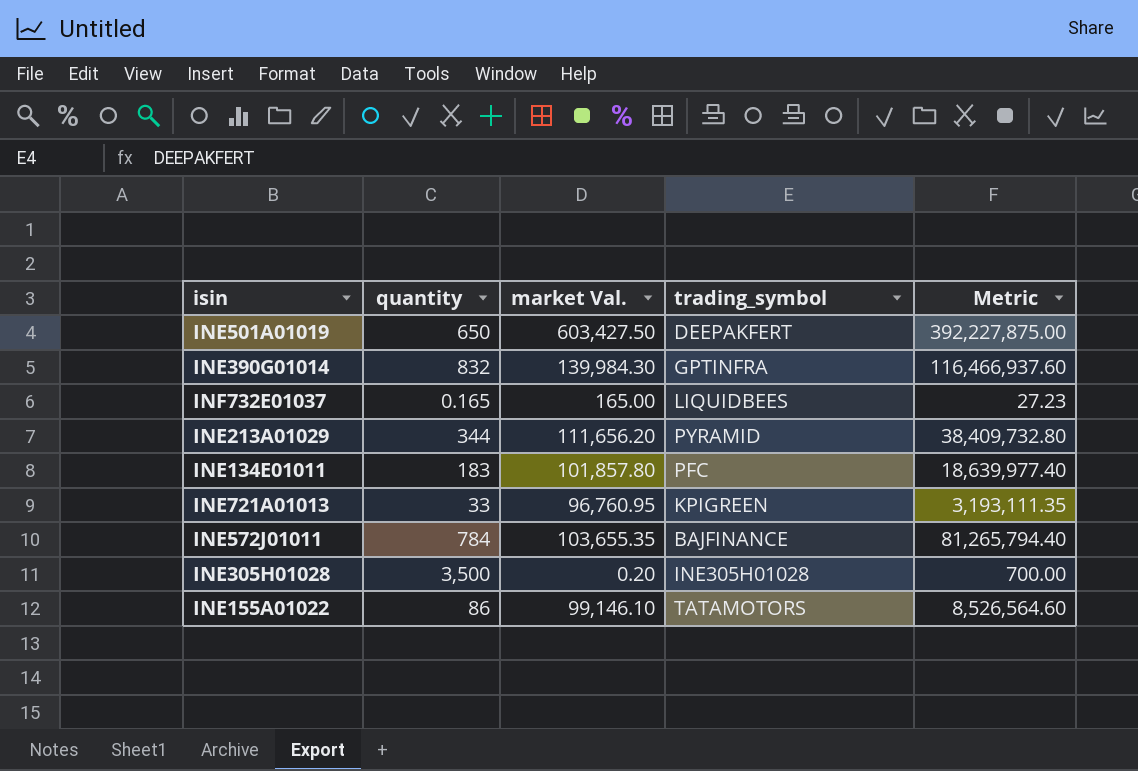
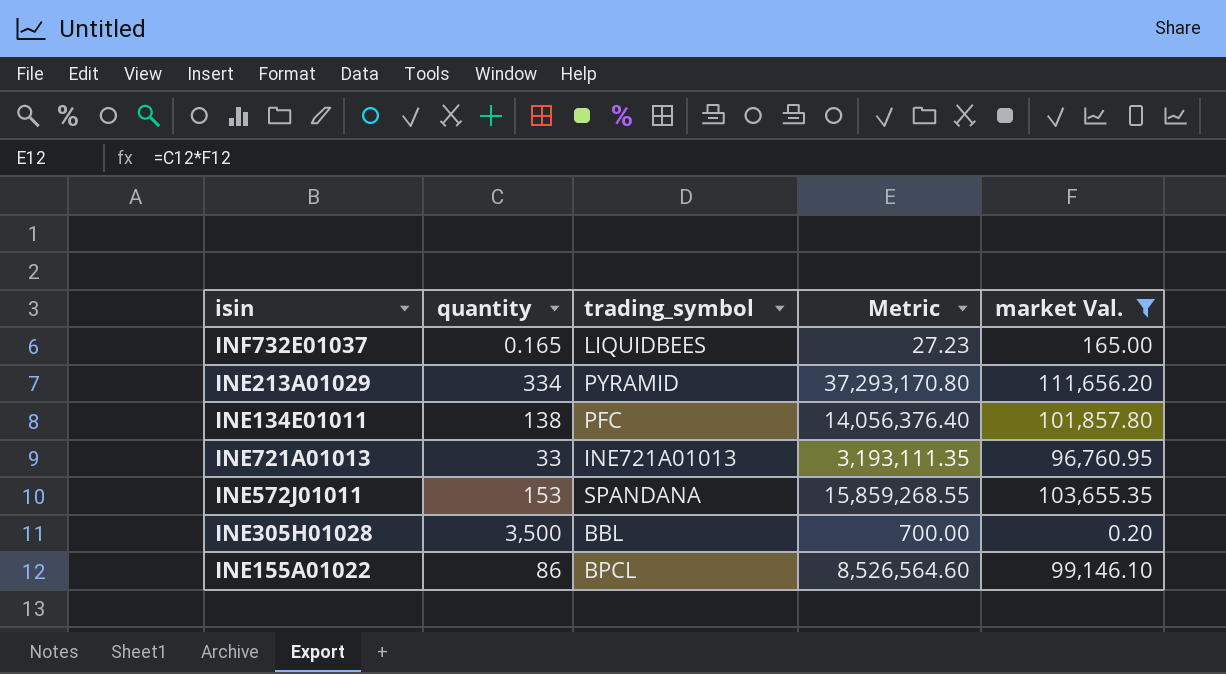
filter: none -> market Val. <= 111,656.20
column market Val. | position: 3 -> 5
INE213A01029 | quantity: 344 -> 334
INE213A01029 | Metric: 38,409,732.80 -> 37,293,170.80
INE134E01011 | quantity: 183 -> 138
INE134E01011 | Metric: 18,639,977.40 -> 14,056,376.40
INE721A01013 | trading_symbol: KPIGREEN -> INE721A01013
INE572J01011 | quantity: 784 -> 153
INE572J01011 | trading_symbol: BAJFINANCE -> SPANDANA
INE572J01011 | Metric: 81,265,794.40 -> 15,859,268.55
INE305H01028 | trading_symbol: INE305H01028 -> BBL
INE155A01022 | trading_symbol: TATAMOTORS -> BPCL

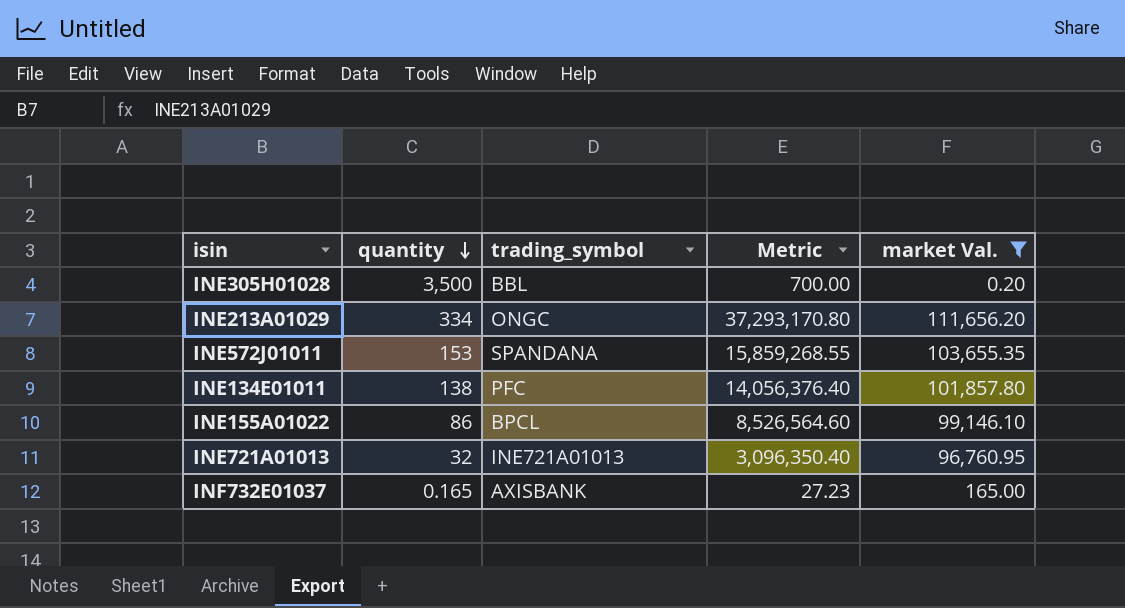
row order: none -> quantity descending
INE213A01029 | trading_symbol: PYRAMID -> ONGC
INE721A01013 | quantity: 33 -> 32
INE721A01013 | Metric: 3,193,111.35 -> 3,096,350.40
INF732E01037 | trading_symbol: LIQUIDBEES -> AXISBANK

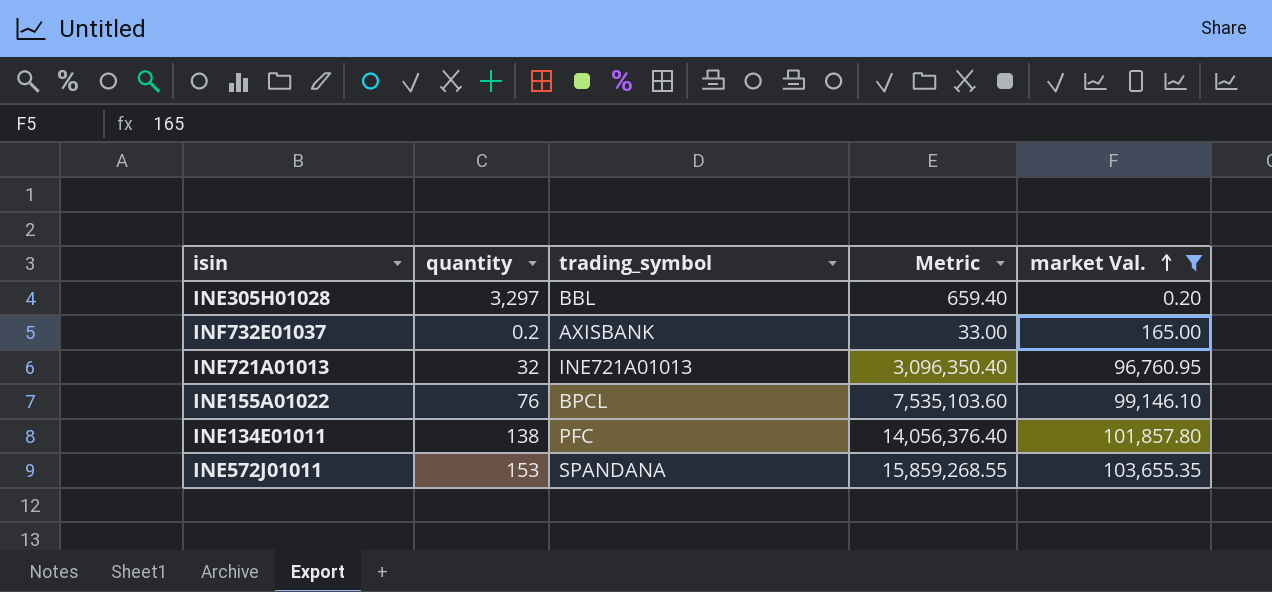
row order: quantity descending -> market Val. ascending
row INE213A01029: 334 | ONGC | 37,293,170.80 | 111,656.20 -> none
INE305H01028 | quantity: 3,500 -> 3,297
INE305H01028 | Metric: 700.00 -> 659.40
INF732E01037 | quantity: 0.165 -> 0.2
INF732E01037 | Metric: 27.23 -> 33.00
INE155A01022 | quantity: 86 -> 76
INE155A01022 | Metric: 8,526,564.60 -> 7,535,103.60

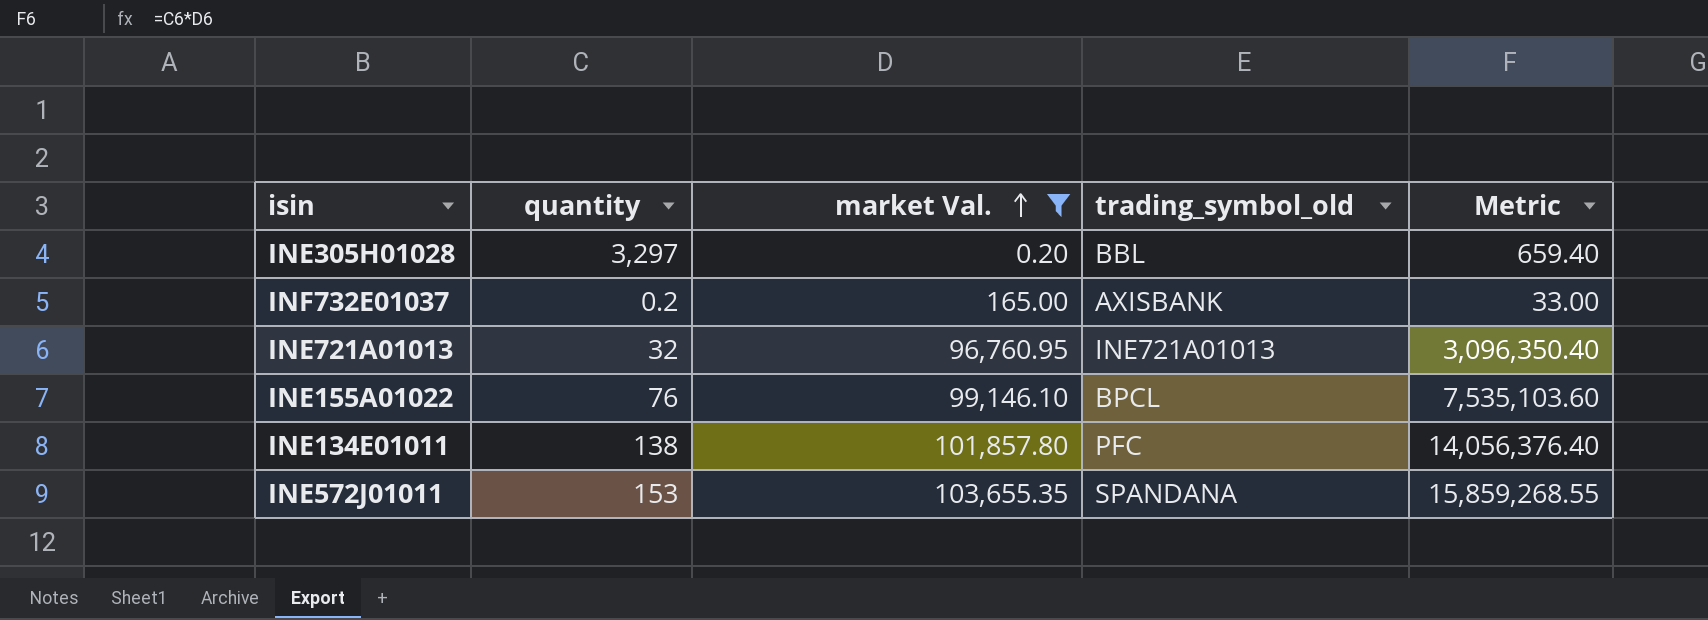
column market Val. | position: 5 -> 3
column name: trading_symbol -> trading_symbol_old

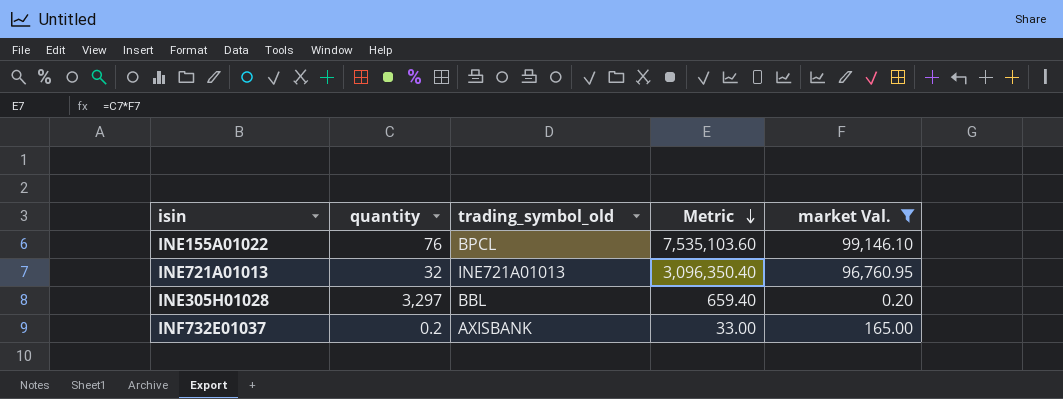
row order: market Val. ascending -> Metric descending
column market Val. | position: 3 -> 5
row INE134E01011: 138 | 101,857.80 | PFC | 14,056,376.40 -> none
row INE572J01011: 153 | 103,655.35 | SPANDANA | 15,859,268.55 -> none

